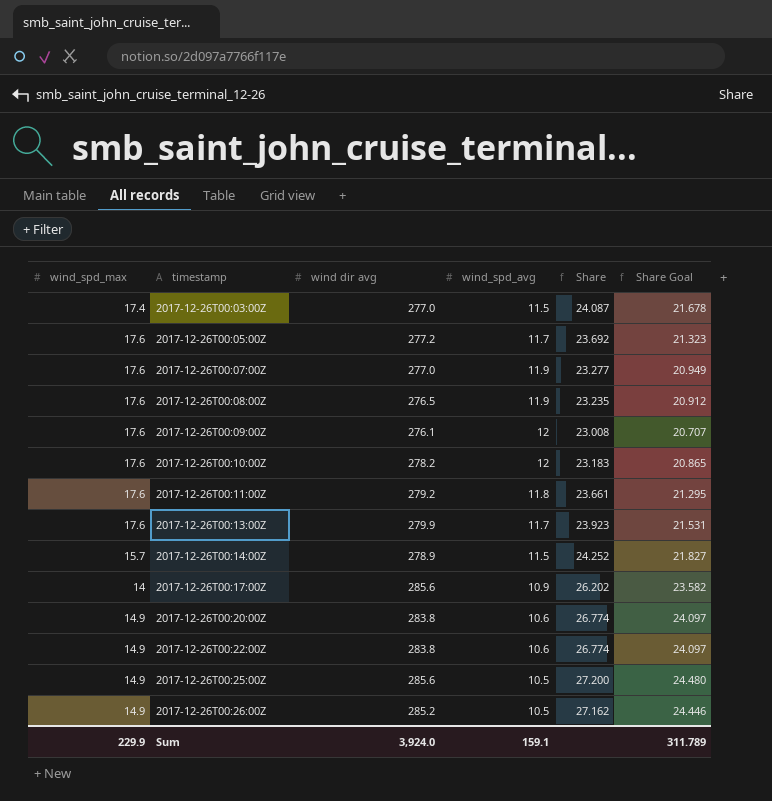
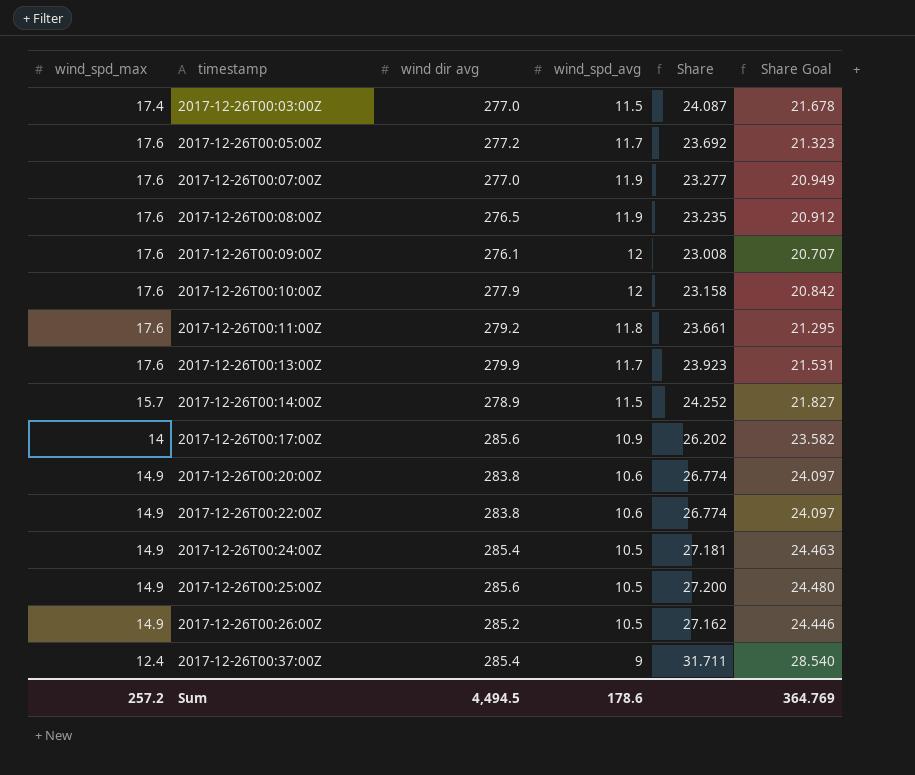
2017-12-26T00:10:00Z | wind dir avg: 278.2 -> 277.9
2017-12-26T00:10:00Z | Share: 23.183 -> 23.158
2017-12-26T00:10:00Z | Share Goal: 20.865 -> 20.842
row 2017-12-26T00:24:00Z: none -> 14.9 | 285.4 | 10.5 | 27.181 | 24.463
row 2017-12-26T00:37:00Z: none -> 12.4 | 285.4 | 9 | 31.711 | 28.540
Sum | wind_spd_max: 229.9 -> 257.2
Sum | wind dir avg: 3,924.0 -> 4,494.5
Sum | wind_spd_avg: 159.1 -> 178.6
Sum | Share Goal: 311.789 -> 364.769

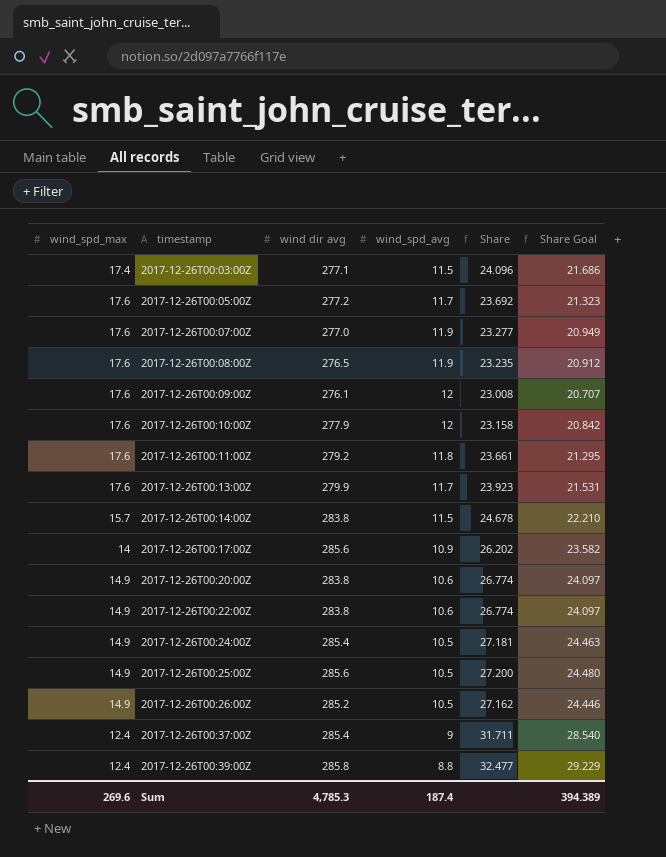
2017-12-26T00:03:00Z | wind dir avg: 277.0 -> 277.1
2017-12-26T00:03:00Z | Share: 24.087 -> 24.096
2017-12-26T00:03:00Z | Share Goal: 21.678 -> 21.686
2017-12-26T00:14:00Z | wind dir avg: 278.9 -> 283.8
2017-12-26T00:14:00Z | Share: 24.252 -> 24.678
2017-12-26T00:14:00Z | Share Goal: 21.827 -> 22.210
row 2017-12-26T00:39:00Z: none -> 12.4 | 285.8 | 8.8 | 32.477 | 29.229
Sum | wind_spd_max: 257.2 -> 269.6
Sum | wind dir avg: 4,494.5 -> 4,785.3
Sum | wind_spd_avg: 178.6 -> 187.4
Sum | Share Goal: 364.769 -> 394.389

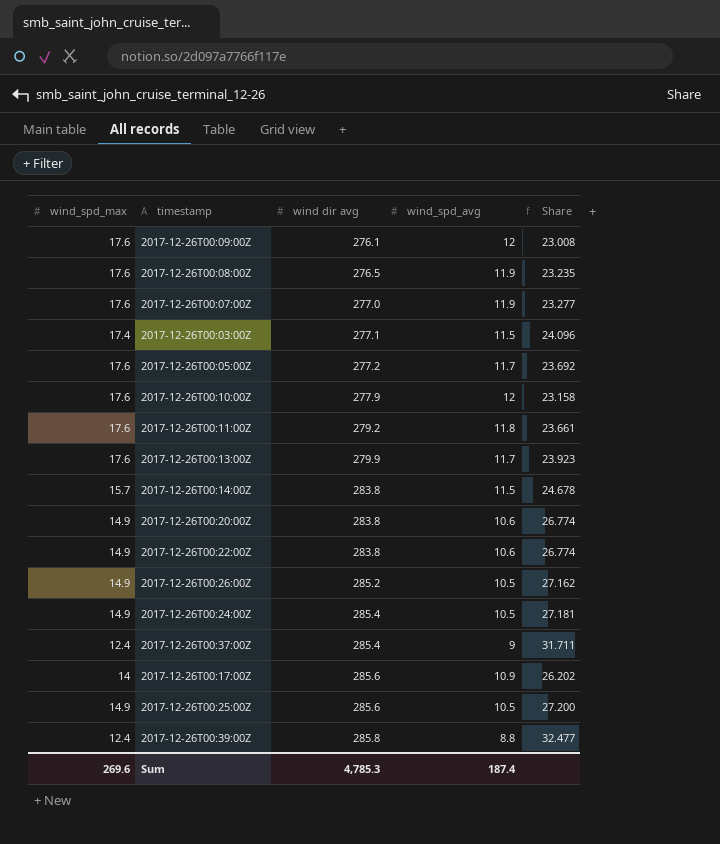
row order: timestamp ascending -> wind dir avg ascending
column Share Goal | formula: [Share] * 0.9 -> none

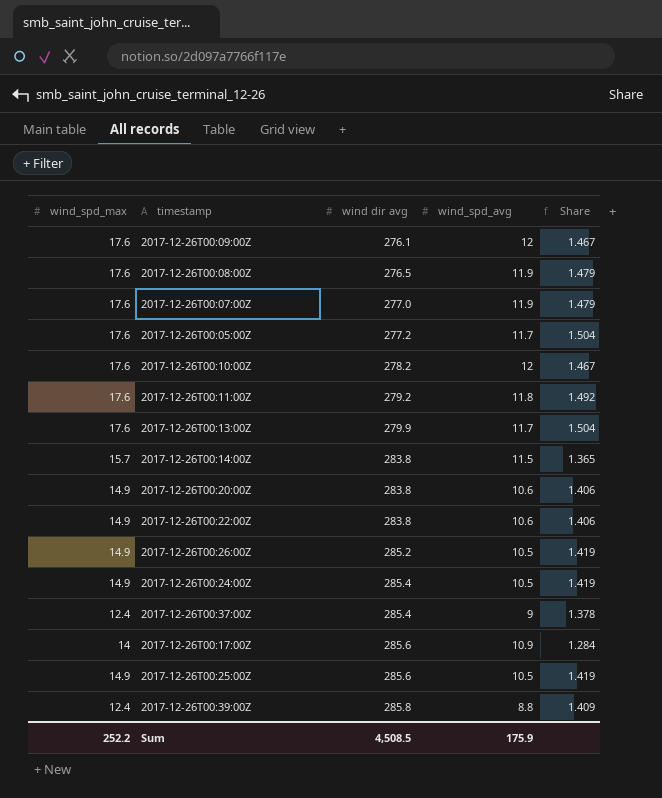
column Share | formula: [wind dir avg] / [wind_spd_avg] -> [wind_spd_max] / [wind_spd_avg]
row 2017-12-26T00:03:00Z: 17.4 | 277.1 | 11.5 | 24.096 -> none
2017-12-26T00:10:00Z | wind dir avg: 277.9 -> 278.2
Sum | wind_spd_max: 269.6 -> 252.2
Sum | wind dir avg: 4,785.3 -> 4,508.5
Sum | wind_spd_avg: 187.4 -> 175.9

